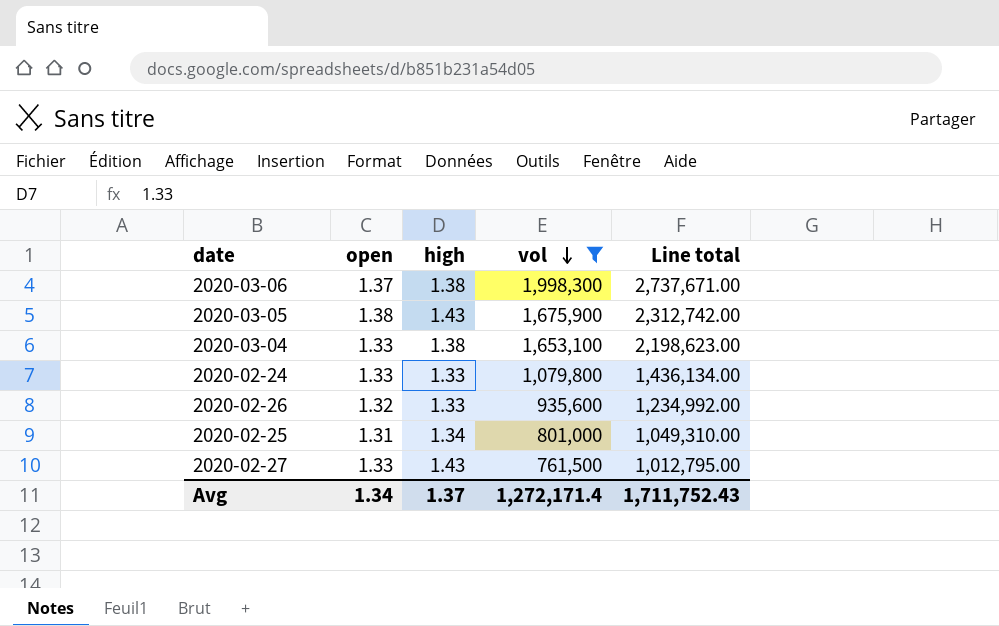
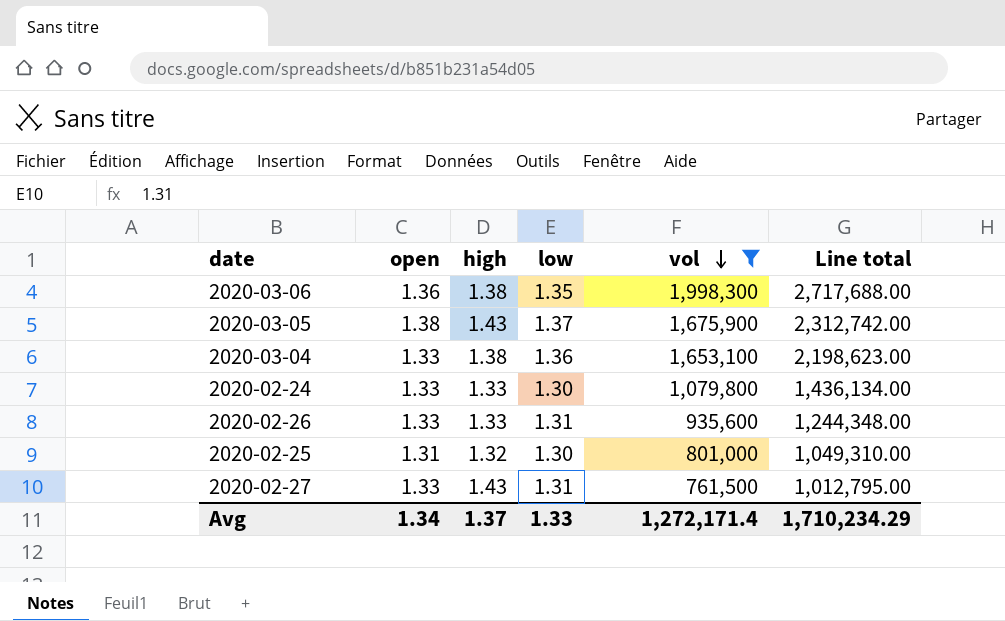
column low | position: none -> 4
2020-03-06 | open: 1.37 -> 1.36
2020-03-06 | Line total: 2,737,671.00 -> 2,717,688.00
2020-02-26 | open: 1.32 -> 1.33
2020-02-26 | Line total: 1,234,992.00 -> 1,244,348.00
2020-02-25 | high: 1.34 -> 1.32
Avg | Line total: 1,711,752.43 -> 1,710,234.29

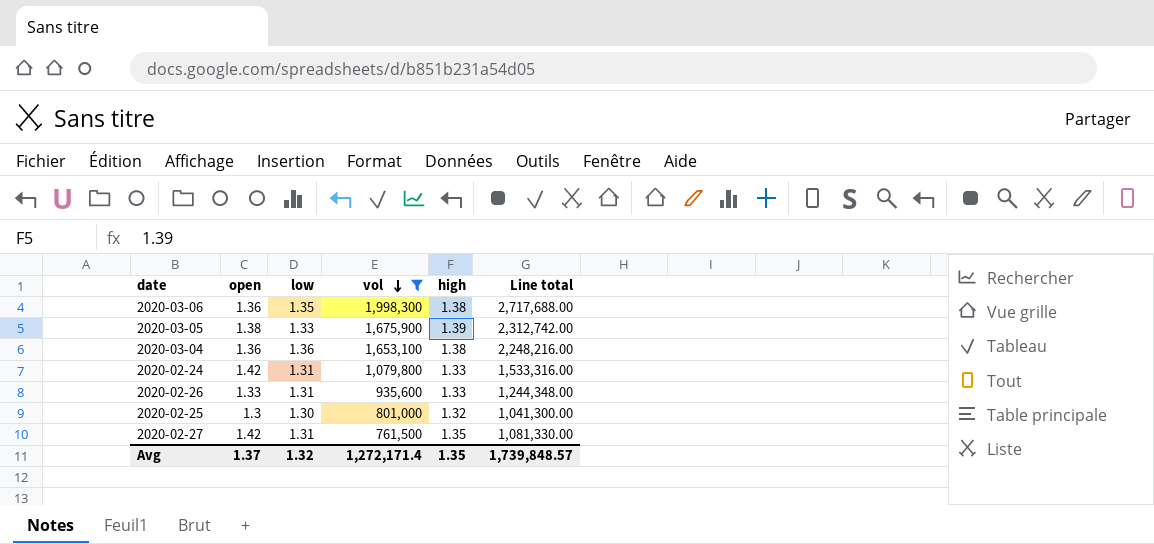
column high | position: 3 -> 5
2020-03-05 | low: 1.37 -> 1.33
2020-03-05 | high: 1.43 -> 1.39
2020-03-04 | open: 1.33 -> 1.36
2020-03-04 | Line total: 2,198,623.00 -> 2,248,216.00
2020-02-24 | open: 1.33 -> 1.42
2020-02-24 | low: 1.30 -> 1.31
2020-02-24 | Line total: 1,436,134.00 -> 1,533,316.00
2020-02-25 | open: 1.31 -> 1.3
2020-02-25 | Line total: 1,049,310.00 -> 1,041,300.00
2020-02-27 | open: 1.33 -> 1.42
2020-02-27 | high: 1.43 -> 1.35
2020-02-27 | Line total: 1,012,795.00 -> 1,081,330.00
Avg | open: 1.34 -> 1.37
Avg | low: 1.33 -> 1.32
Avg | high: 1.37 -> 1.35
Avg | Line total: 1,710,234.29 -> 1,739,848.57

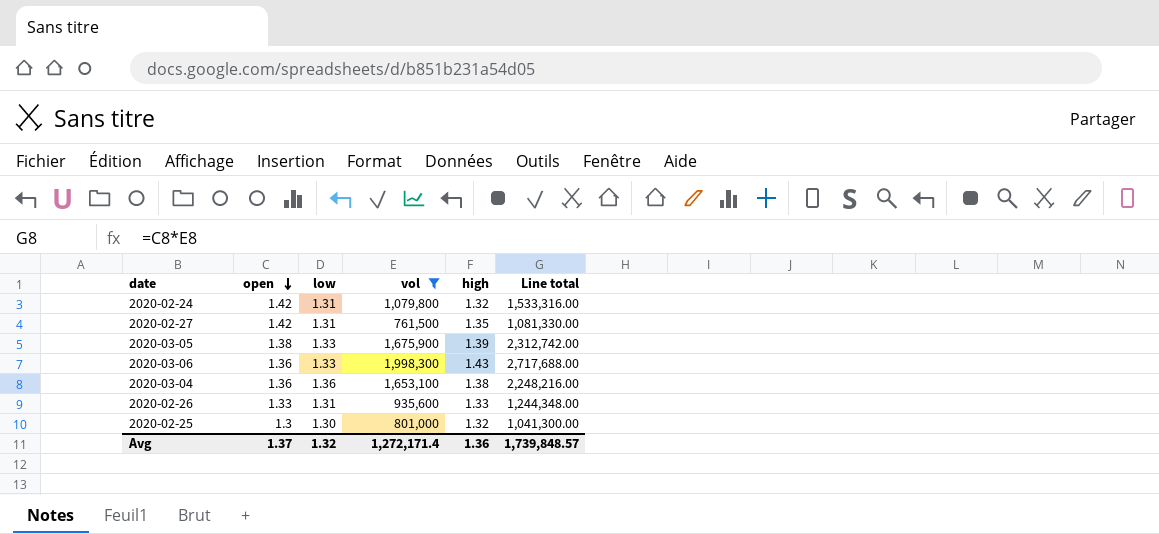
row order: vol descending -> open descending
2020-02-24 | high: 1.33 -> 1.32
2020-03-06 | low: 1.35 -> 1.33
2020-03-06 | high: 1.38 -> 1.43
Avg | high: 1.35 -> 1.36

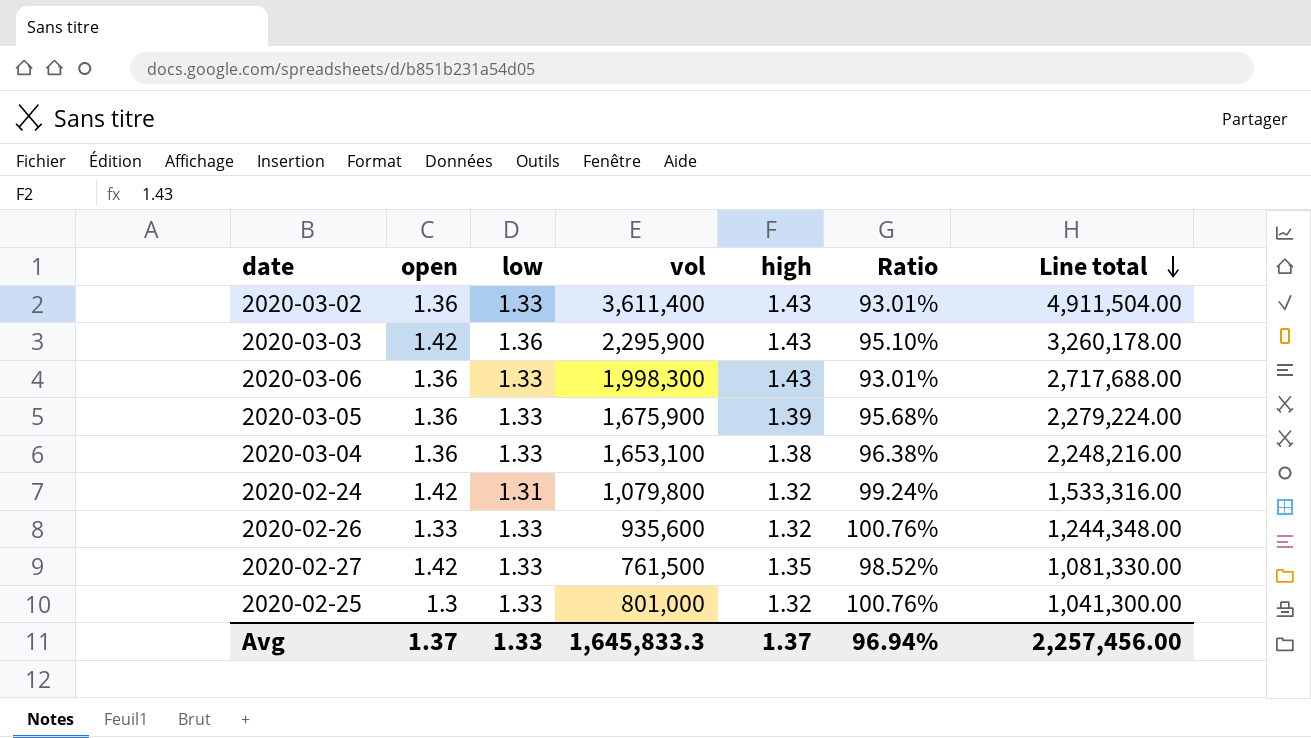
filter: vol <= 1,998,300 -> none
row order: open descending -> Line total descending
column Ratio | formula: none -> [low] / [high]
2020-03-05 | open: 1.38 -> 1.36
2020-03-05 | Line total: 2,312,742.00 -> 2,279,224.00
2020-03-04 | low: 1.36 -> 1.33
2020-02-26 | low: 1.31 -> 1.33
2020-02-26 | high: 1.33 -> 1.32
2020-02-27 | low: 1.31 -> 1.33
2020-02-25 | low: 1.30 -> 1.33
Avg | low: 1.32 -> 1.33
Avg | vol: 1,272,171.4 -> 1,645,833.3
Avg | high: 1.36 -> 1.37
Avg | Line total: 1,739,848.57 -> 2,257,456.00

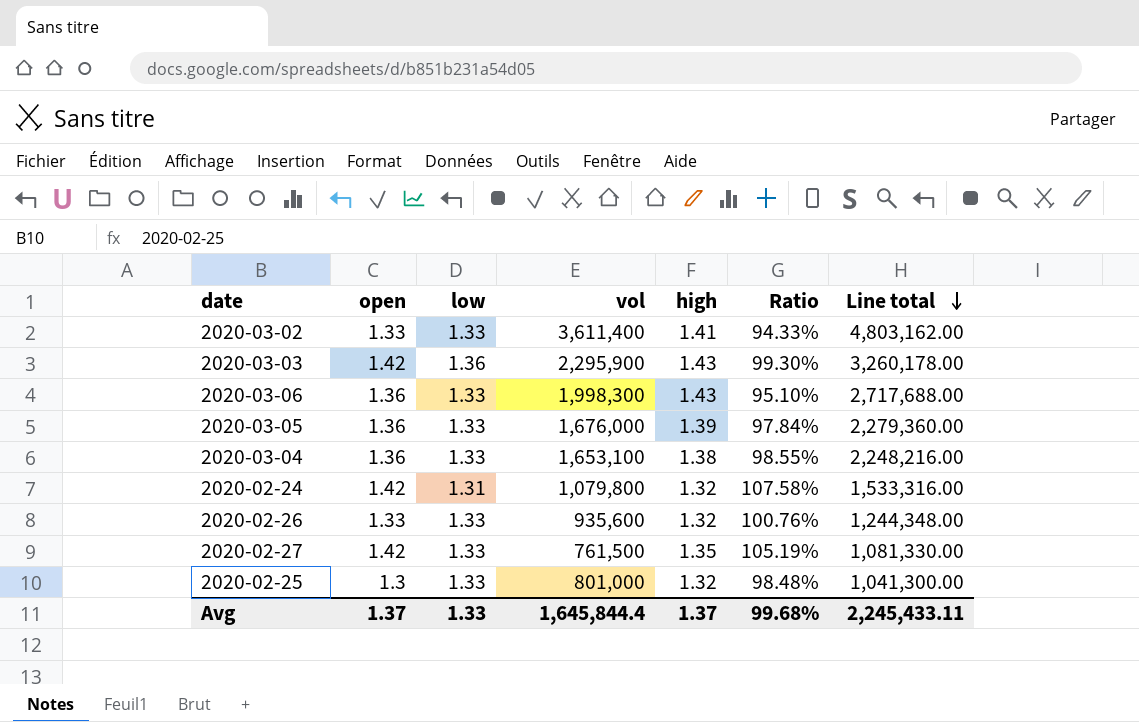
column Ratio | formula: [low] / [high] -> [open] / [high]
2020-03-02 | open: 1.36 -> 1.33
2020-03-02 | high: 1.43 -> 1.41
2020-03-02 | Line total: 4,911,504.00 -> 4,803,162.00
2020-03-05 | vol: 1,675,900 -> 1,676,000
2020-03-05 | Line total: 2,279,224.00 -> 2,279,360.00
Avg | vol: 1,645,833.3 -> 1,645,844.4
Avg | Ratio: 96.94% -> 99.68%
Avg | Line total: 2,257,456.00 -> 2,245,433.11

